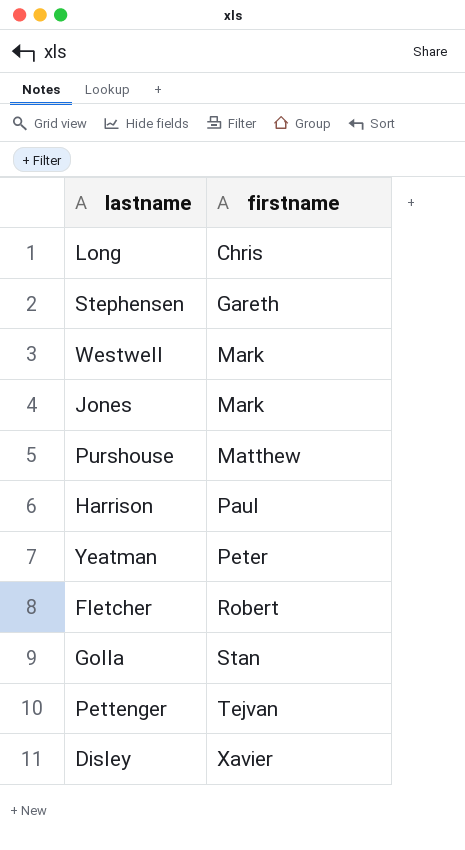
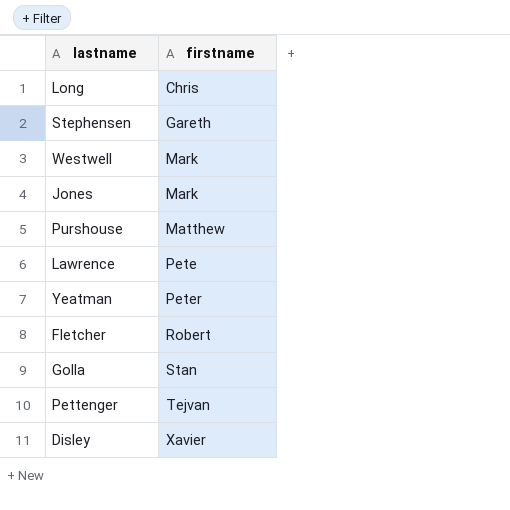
row Harrison: Paul -> none
row Lawrence: none -> Pete

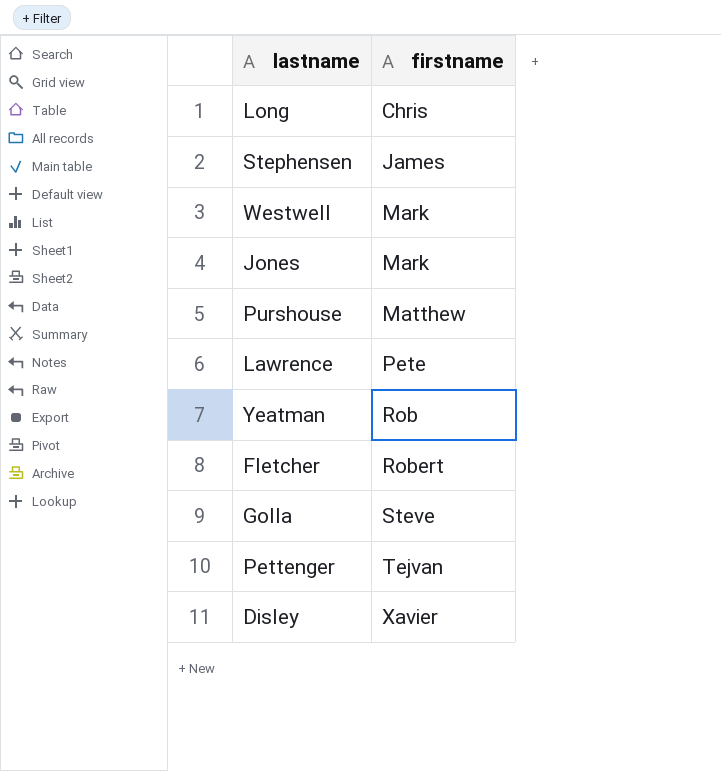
Stephensen | firstname: Gareth -> James
Yeatman | firstname: Peter -> Rob
Golla | firstname: Stan -> Steve

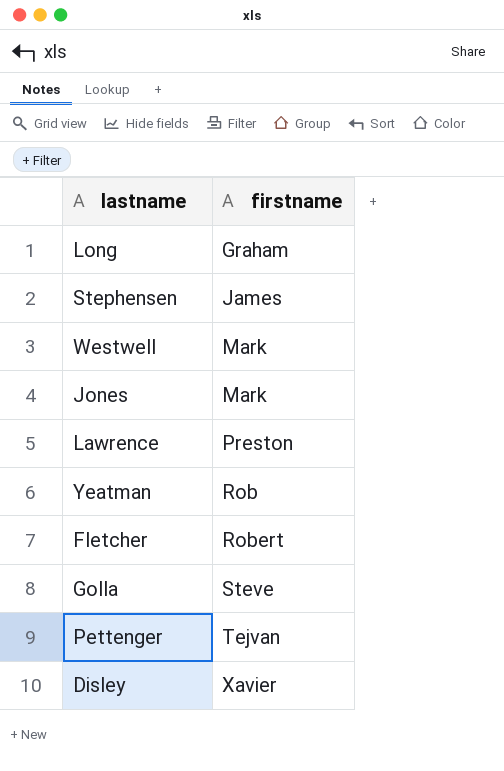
row Purshouse: Matthew -> none
Long | firstname: Chris -> Graham
Lawrence | firstname: Pete -> Preston

